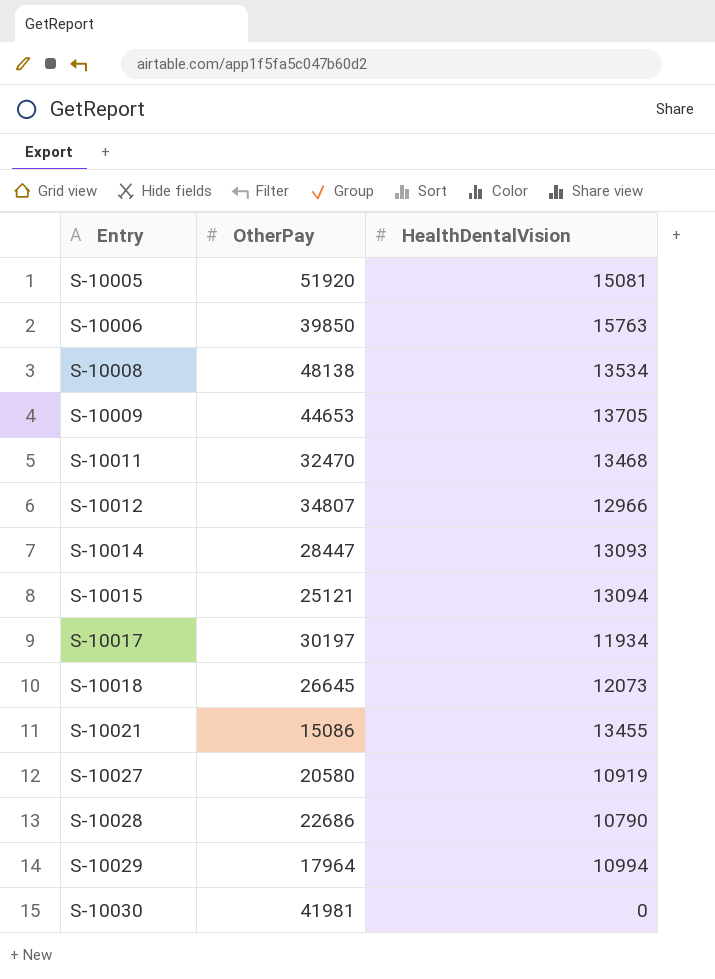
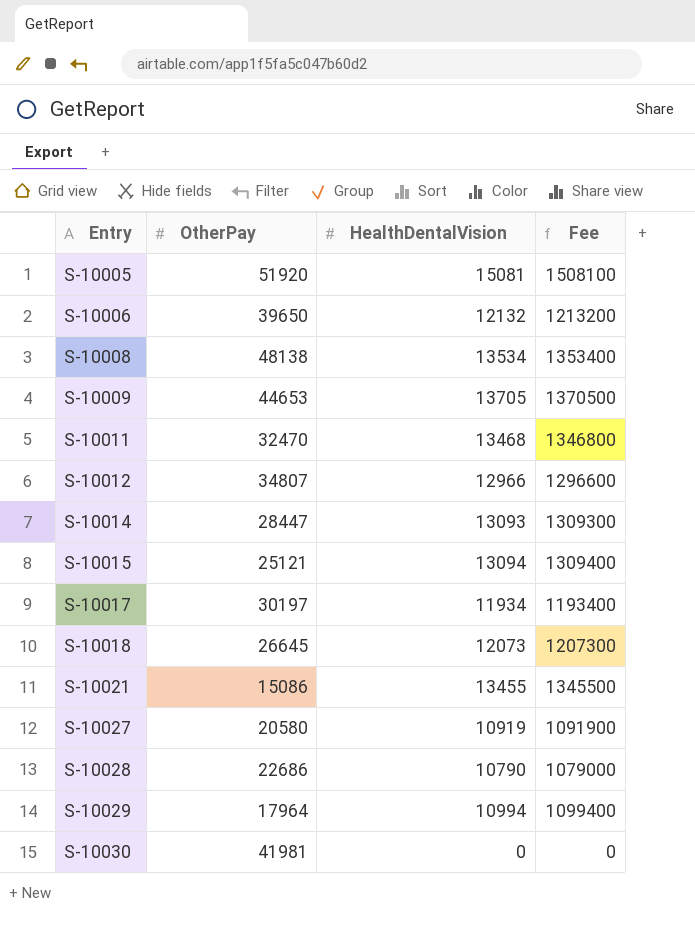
column Fee | formula: none -> [HealthDentalVision] * 100
S-10006 | OtherPay: 39850 -> 39650
S-10006 | HealthDentalVision: 15763 -> 12132

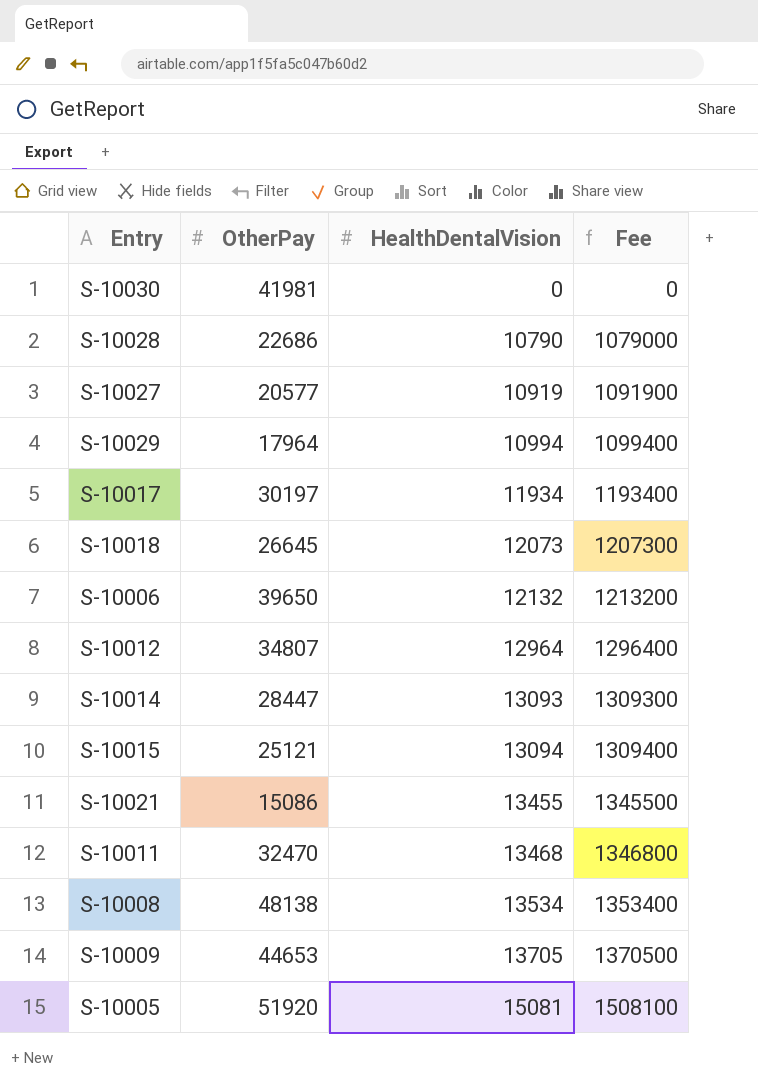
row order: Entry ascending -> HealthDentalVision ascending
S-10027 | OtherPay: 20580 -> 20577
S-10012 | HealthDentalVision: 12966 -> 12964
S-10012 | Fee: 1296600 -> 1296400

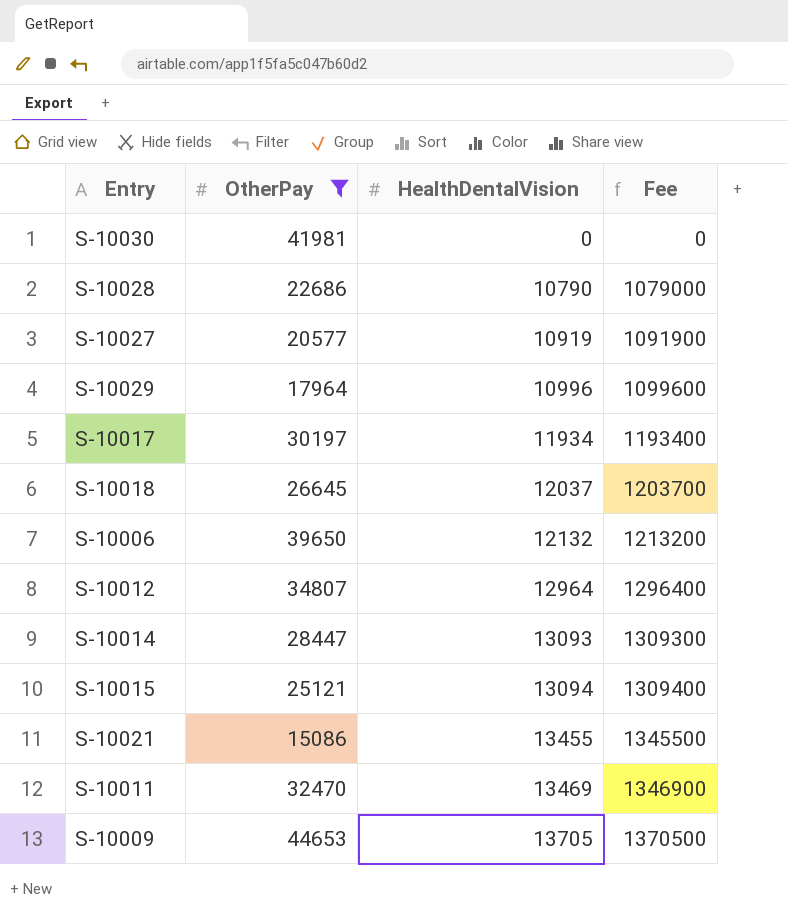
filter: none -> OtherPay <= 44653
S-10029 | HealthDentalVision: 10994 -> 10996
S-10029 | Fee: 1099400 -> 1099600
S-10018 | HealthDentalVision: 12073 -> 12037
S-10018 | Fee: 1207300 -> 1203700
S-10011 | HealthDentalVision: 13468 -> 13469
S-10011 | Fee: 1346800 -> 1346900

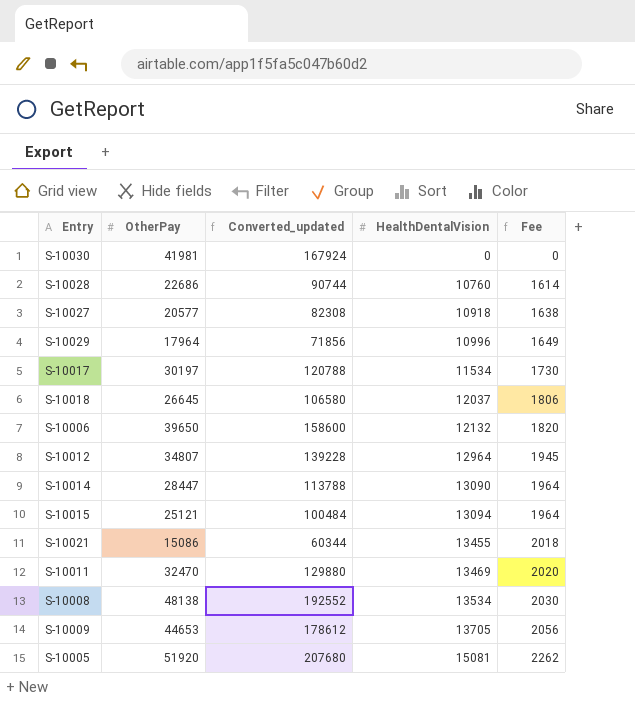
filter: OtherPay <= 44653 -> none
column Converted_updated | formula: none -> [OtherPay] * 4
column Fee | formula: [HealthDentalVision] * 100 -> [HealthDentalVision] * 0.15
S-10028 | HealthDentalVision: 10790 -> 10760
S-10027 | HealthDentalVision: 10919 -> 10918
S-10017 | HealthDentalVision: 11934 -> 11534
S-10014 | HealthDentalVision: 13093 -> 13090

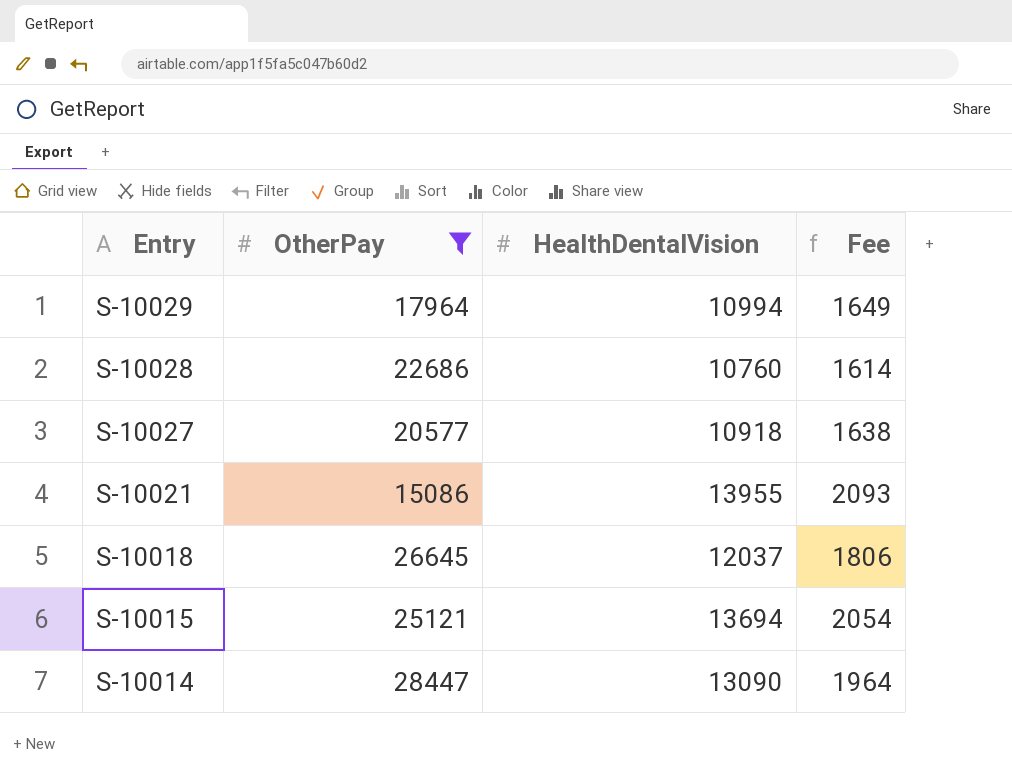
filter: none -> OtherPay <= 28447
row order: HealthDentalVision ascending -> Entry descending
column Converted_updated | formula: [OtherPay] * 4 -> none
S-10029 | HealthDentalVision: 10996 -> 10994
S-10021 | HealthDentalVision: 13455 -> 13955
S-10021 | Fee: 2018 -> 2093
S-10015 | HealthDentalVision: 13094 -> 13694
S-10015 | Fee: 1964 -> 2054

